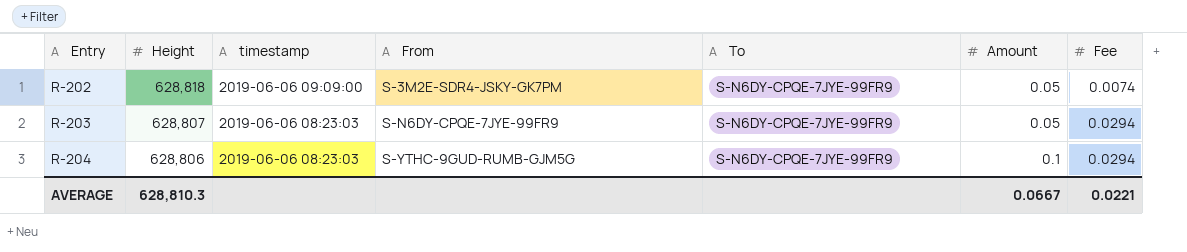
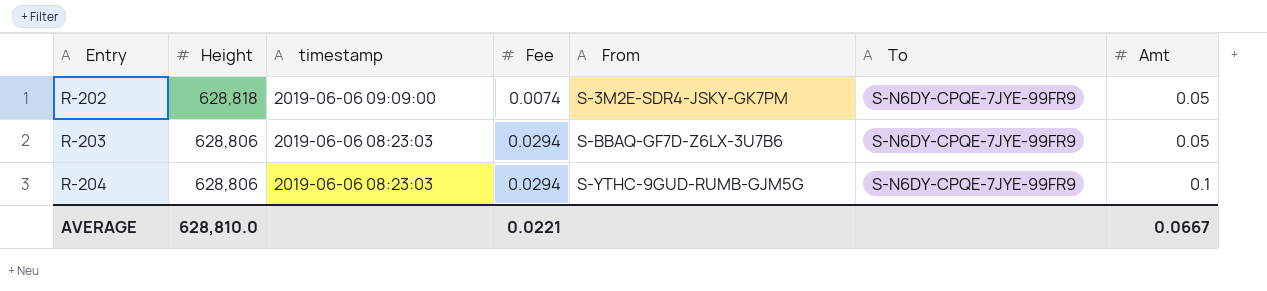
column Fee | position: 7 -> 4
column name: Amount -> Amt
R-203 | Height: 628,807 -> 628,806
R-203 | From: S-N6DY-CPQE-7JYE-99FR9 -> S-BBAQ-GF7D-Z6LX-3U7B6
AVERAGE | Height: 628,810.3 -> 628,810.0

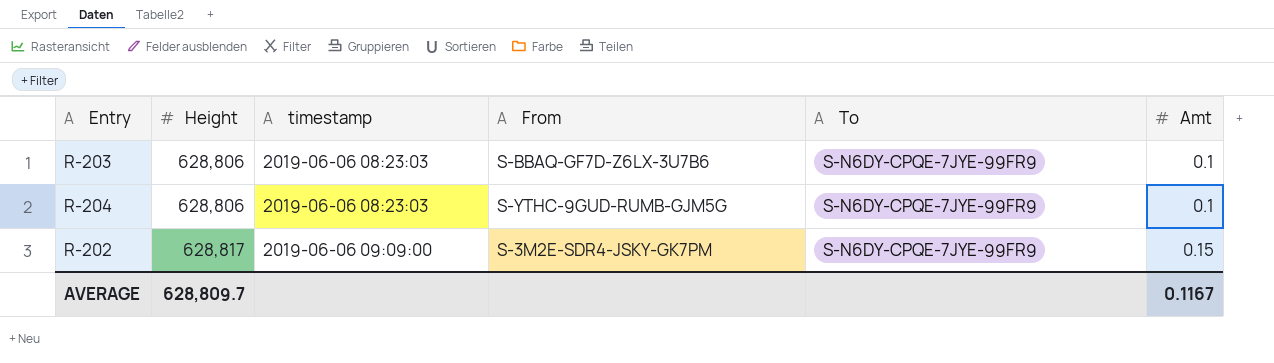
row order: Entry ascending -> Height ascending
column Fee | position: 4 -> none
R-203 | Amt: 0.05 -> 0.1
R-202 | Height: 628,818 -> 628,817
R-202 | Amt: 0.05 -> 0.15
AVERAGE | Height: 628,810.0 -> 628,809.7
AVERAGE | Amt: 0.0667 -> 0.1167

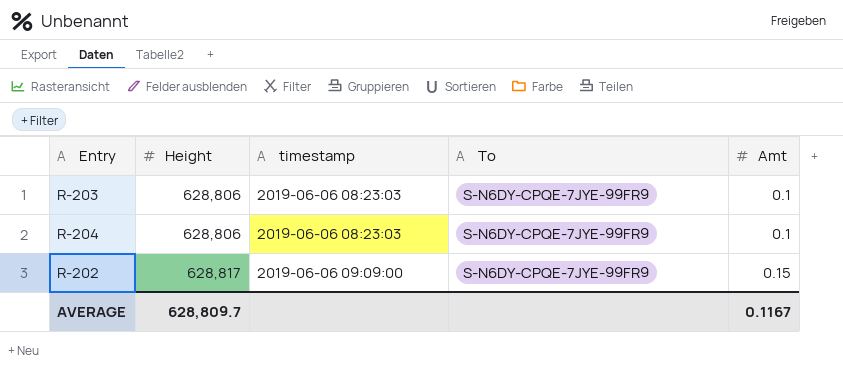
column From | position: 4 -> none

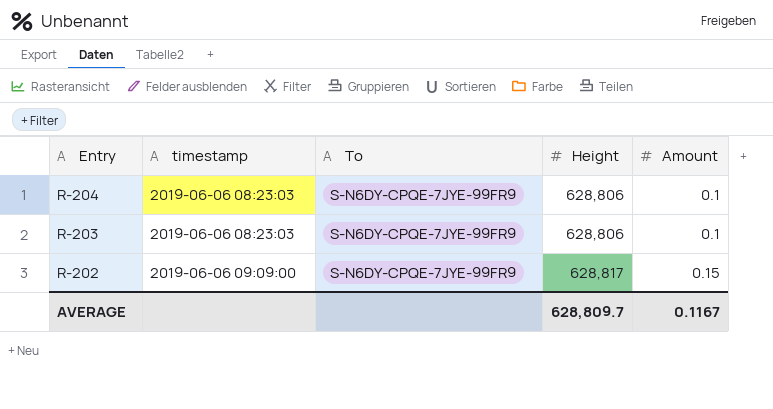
row order: Height ascending -> Entry descending
column Height | position: 2 -> 4
column name: Amt -> Amount

